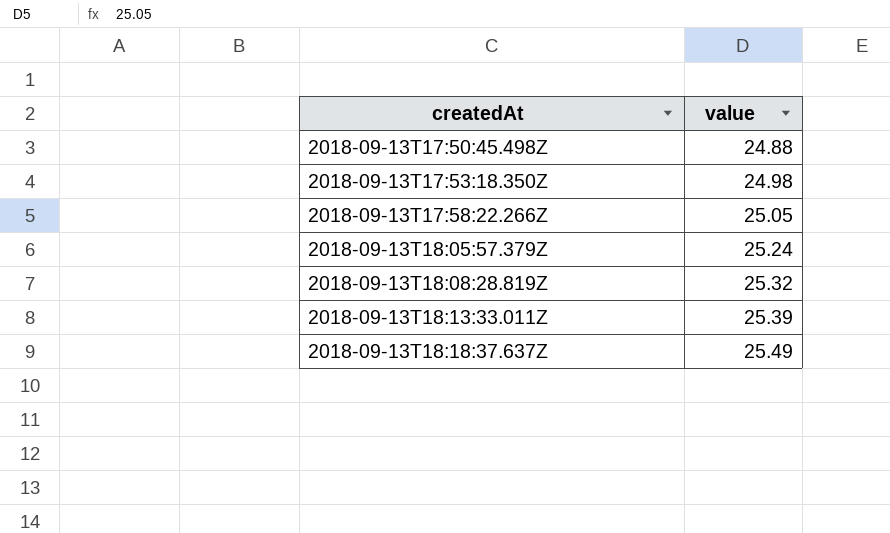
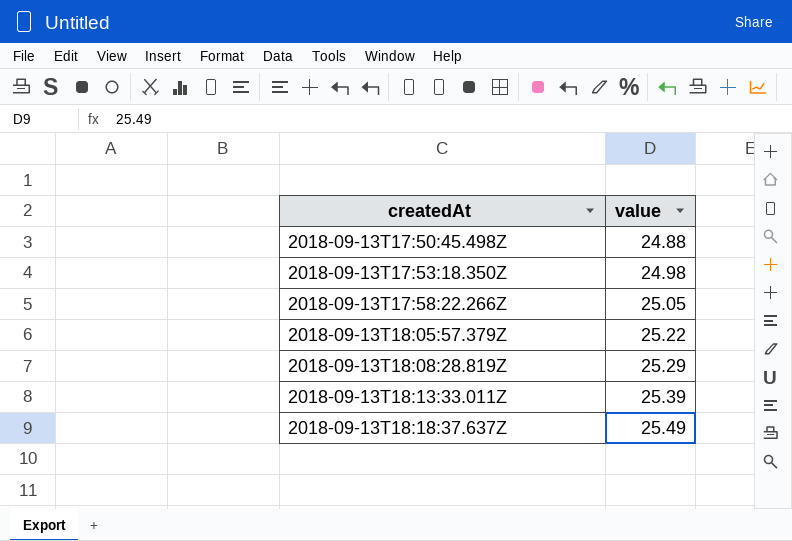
2018-09-13T18:05:57.379Z | value: 25.24 -> 25.22
2018-09-13T18:08:28.819Z | value: 25.32 -> 25.29

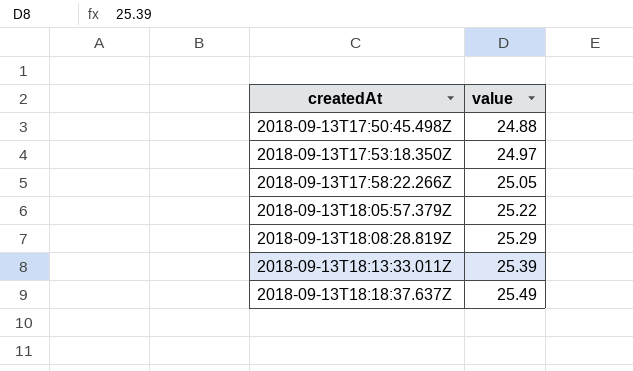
2018-09-13T17:53:18.350Z | value: 24.98 -> 24.97

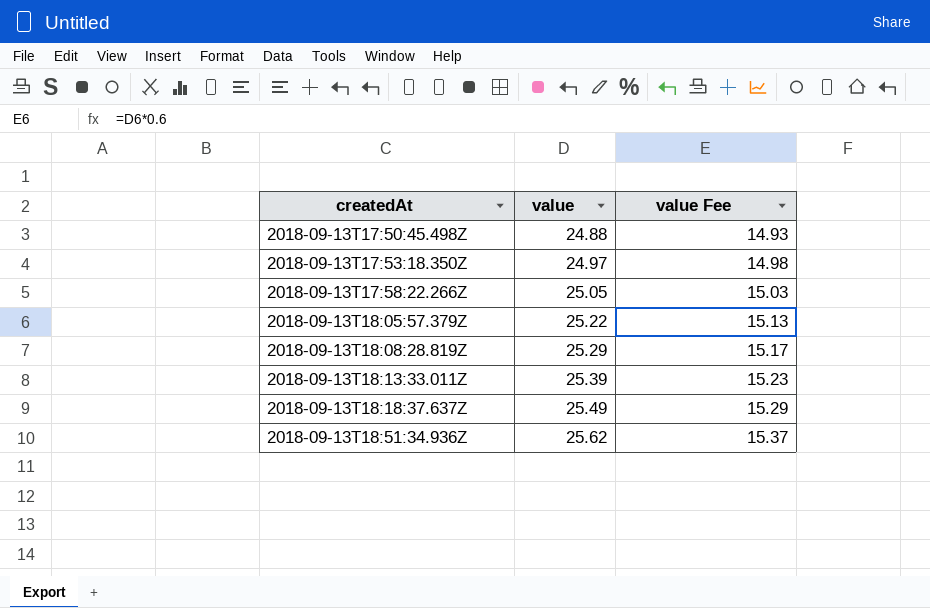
column value Fee | formula: none -> [value] * 0.6
row 2018-09-13T18:51:34.936Z: none -> 25.62 | 15.37

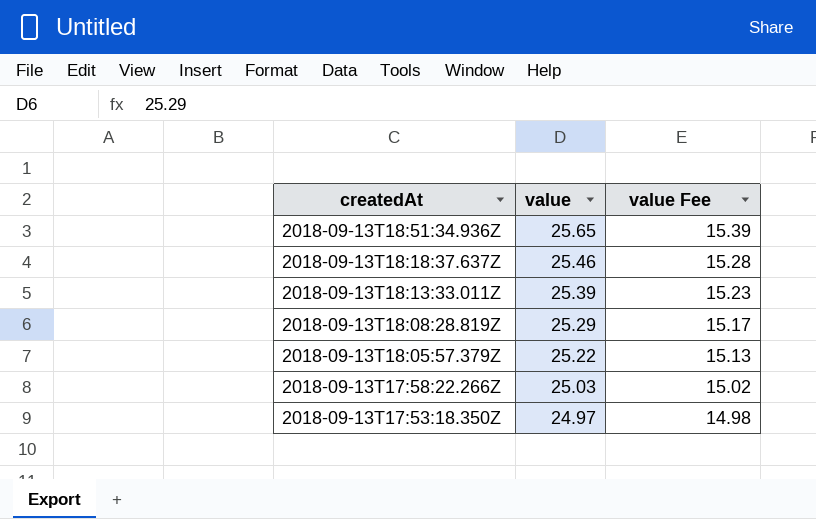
row order: createdAt ascending -> createdAt descending
row 2018-09-13T17:50:45.498Z: 24.88 | 14.93 -> none
2018-09-13T18:51:34.936Z | value: 25.62 -> 25.65
2018-09-13T18:51:34.936Z | value Fee: 15.37 -> 15.39
2018-09-13T18:18:37.637Z | value: 25.49 -> 25.46
2018-09-13T18:18:37.637Z | value Fee: 15.29 -> 15.28
2018-09-13T17:58:22.266Z | value: 25.05 -> 25.03
2018-09-13T17:58:22.266Z | value Fee: 15.03 -> 15.02

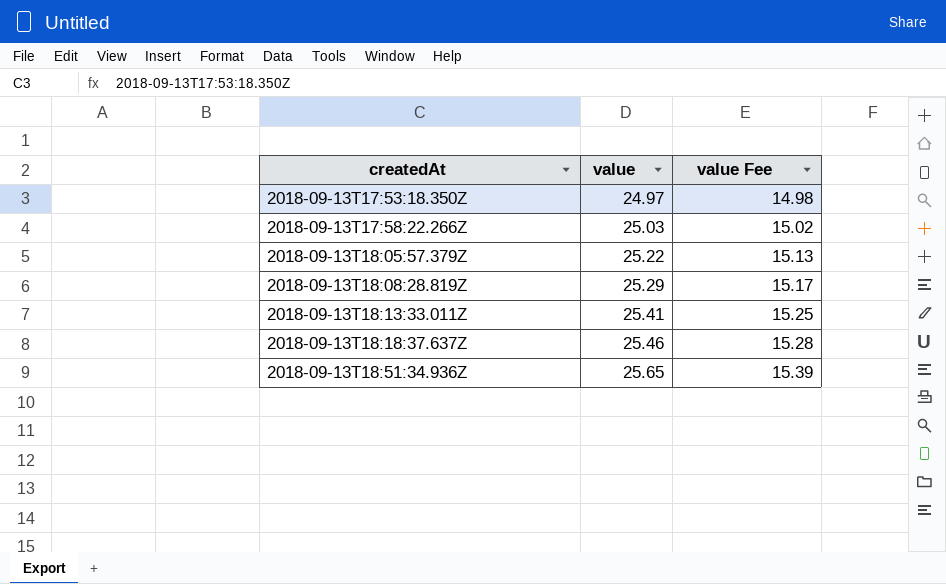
row order: createdAt descending -> createdAt ascending
2018-09-13T18:13:33.011Z | value: 25.39 -> 25.41
2018-09-13T18:13:33.011Z | value Fee: 15.23 -> 15.25

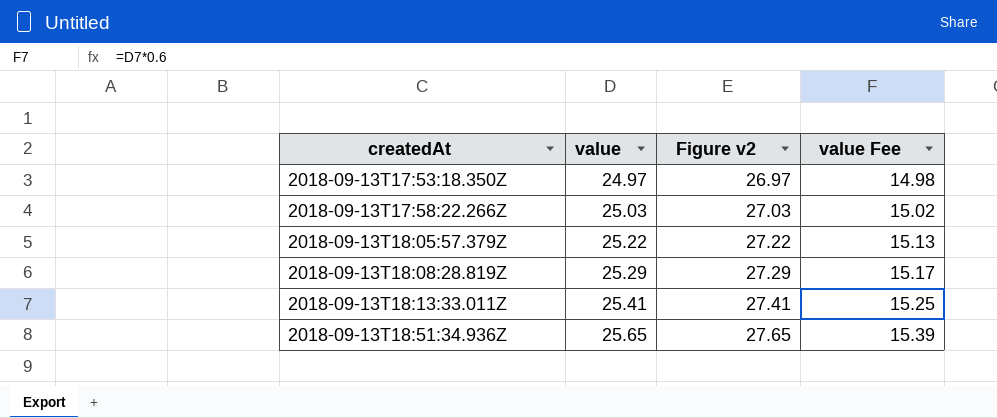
column Figure v2 | formula: none -> [value] + 2
row 2018-09-13T18:18:37.637Z: 25.46 | 15.28 -> none

